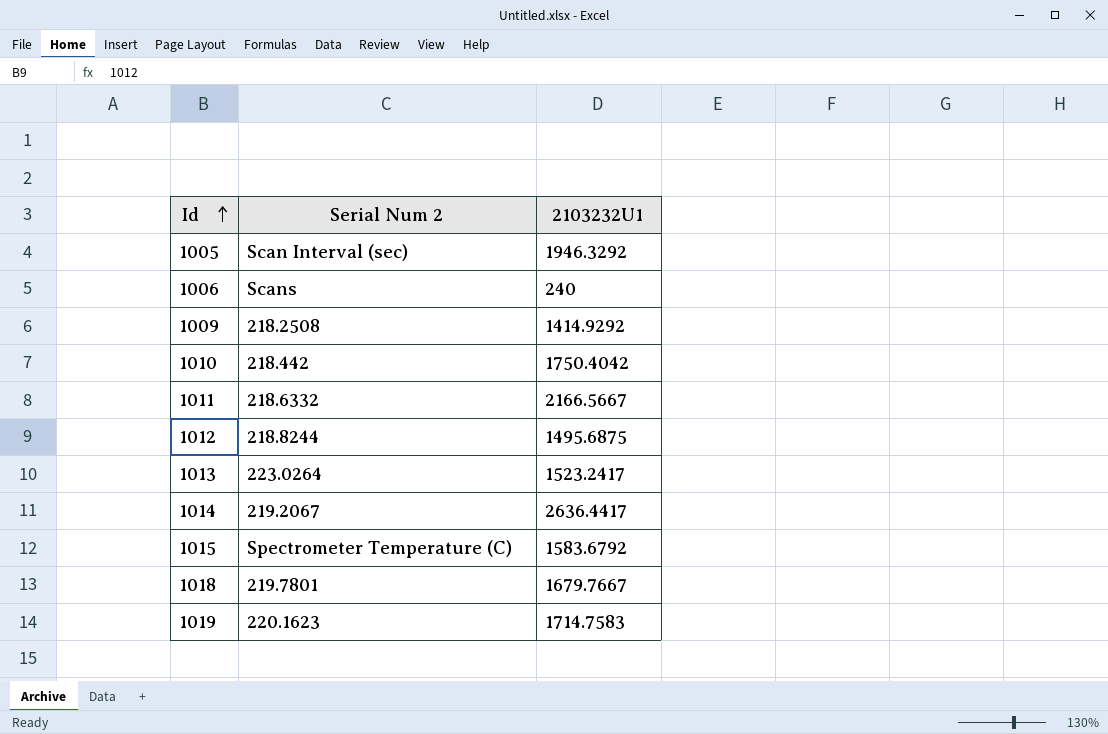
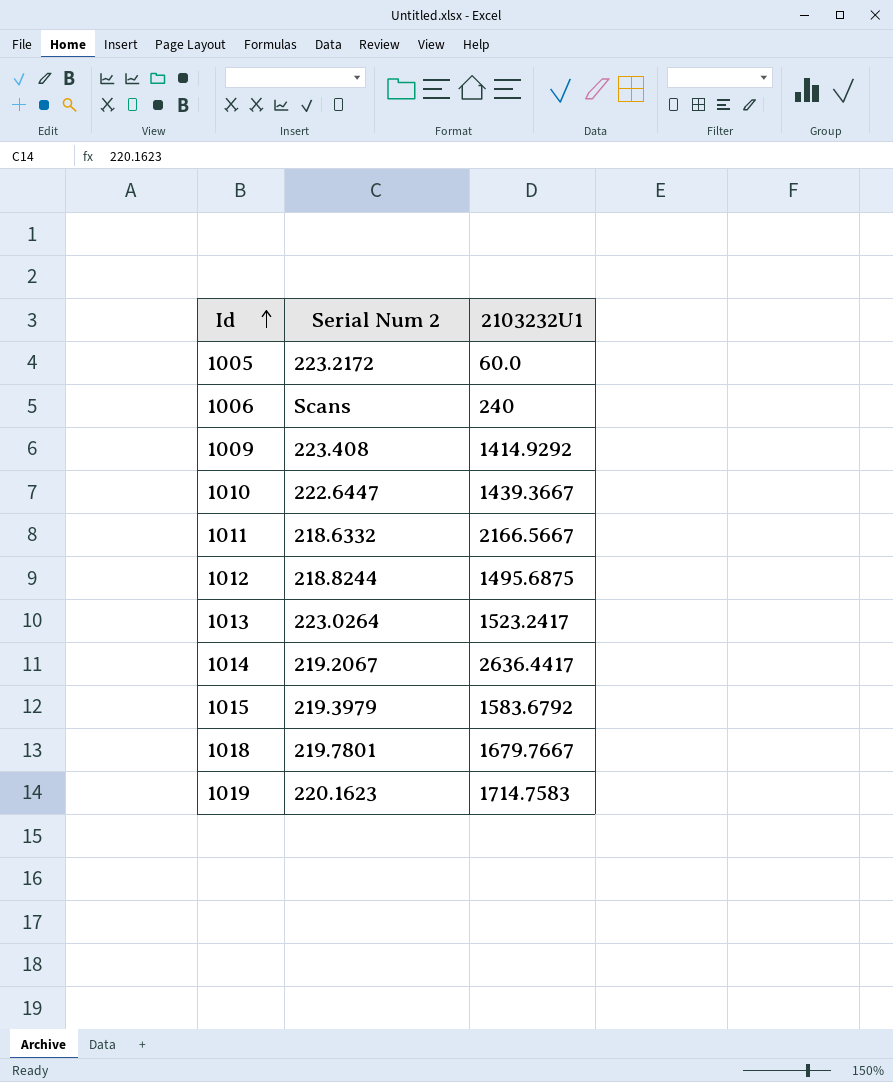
1005 | Serial Num 2: Scan Interval (sec) -> 223.2172
1005 | 2103232U1: 1946.3292 -> 60.0
1009 | Serial Num 2: 218.2508 -> 223.408
1010 | Serial Num 2: 218.442 -> 222.6447
1010 | 2103232U1: 1750.4042 -> 1439.3667
1015 | Serial Num 2: Spectrometer Temperature (C) -> 219.3979

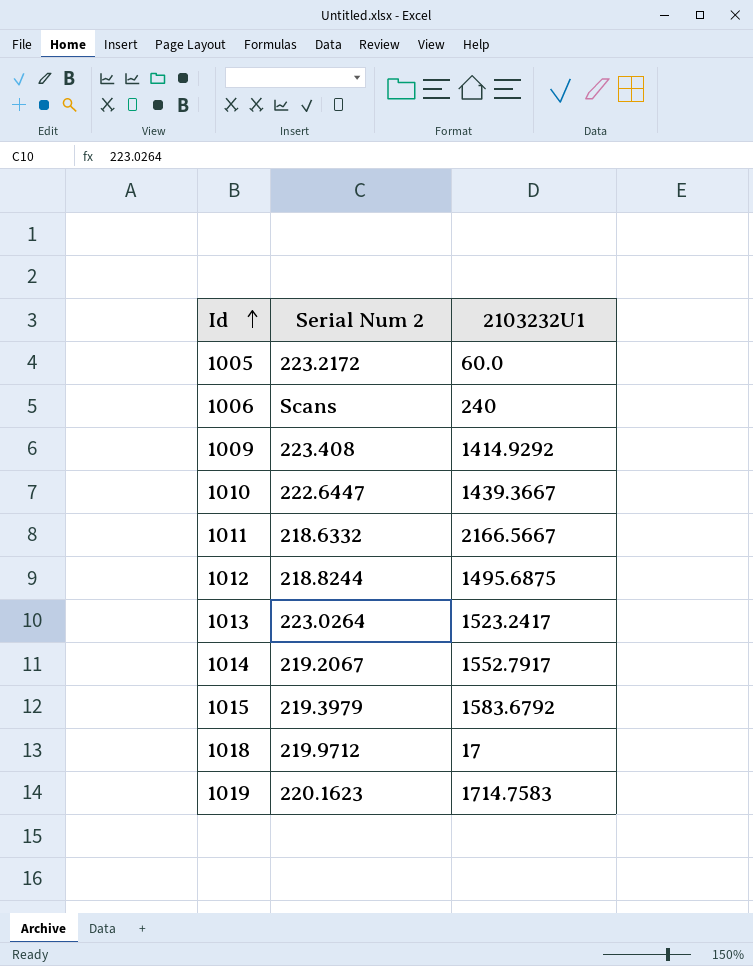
1014 | 2103232U1: 2636.4417 -> 1552.7917
1018 | Serial Num 2: 219.7801 -> 219.9712
1018 | 2103232U1: 1679.7667 -> 17

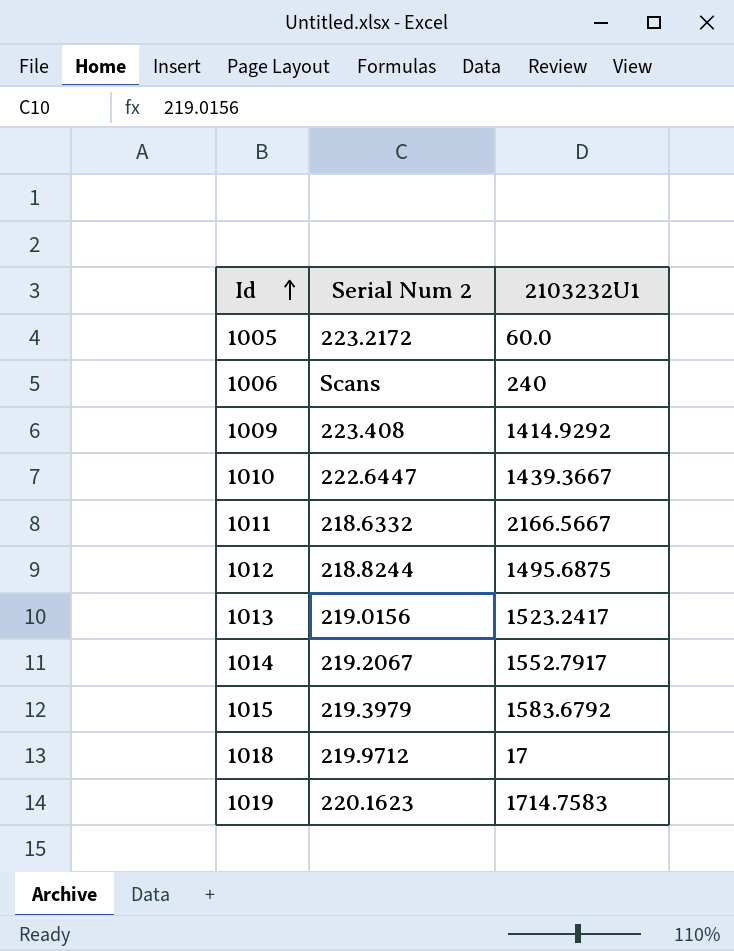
1013 | Serial Num 2: 223.0264 -> 219.0156

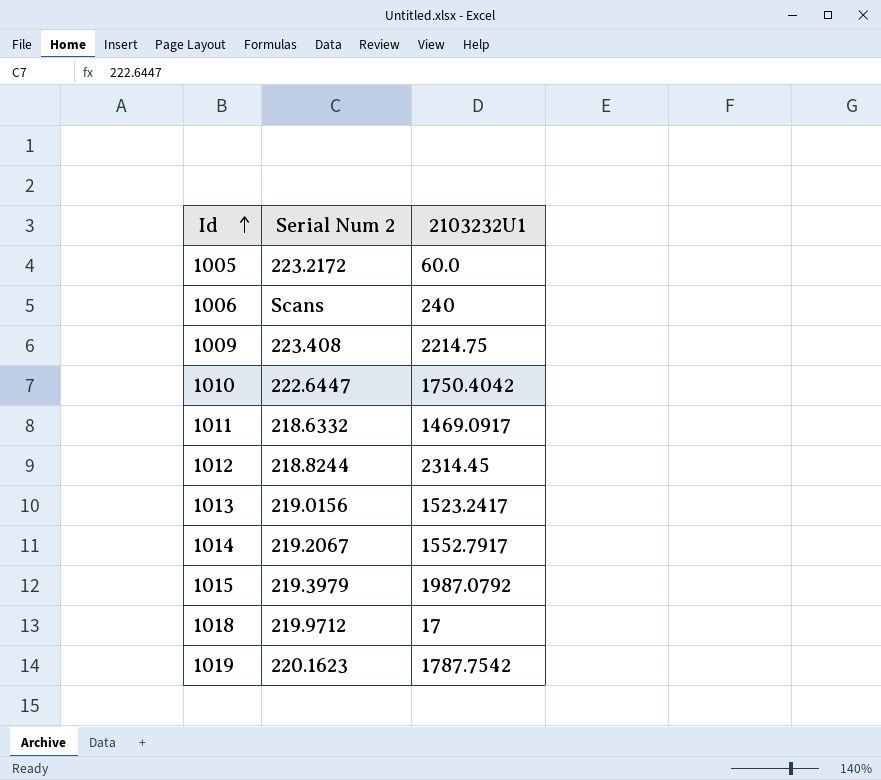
1009 | 2103232U1: 1414.9292 -> 2214.75
1010 | 2103232U1: 1439.3667 -> 1750.4042
1011 | 2103232U1: 2166.5667 -> 1469.0917
1012 | 2103232U1: 1495.6875 -> 2314.45
1015 | 2103232U1: 1583.6792 -> 1987.0792
1019 | 2103232U1: 1714.7583 -> 1787.7542

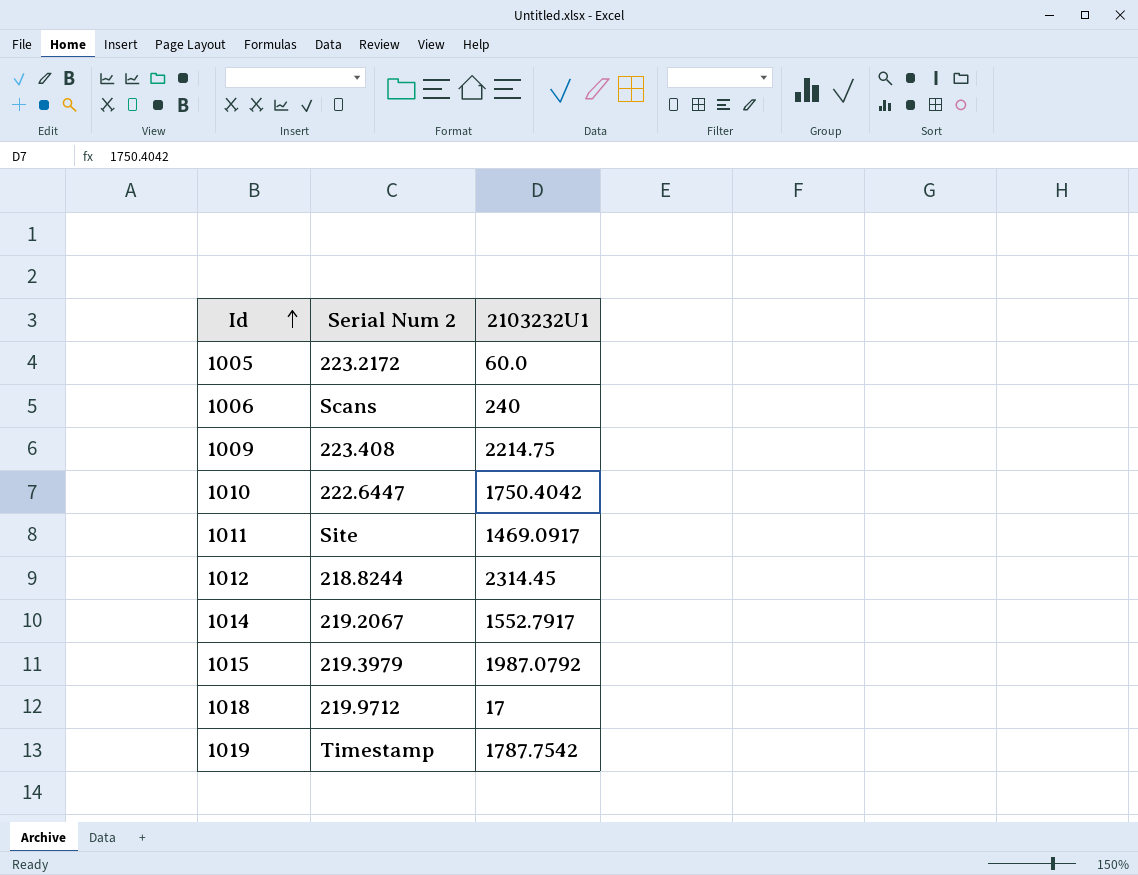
row 1013: 219.0156 | 1523.2417 -> none
1011 | Serial Num 2: 218.6332 -> Site
1019 | Serial Num 2: 220.1623 -> Timestamp

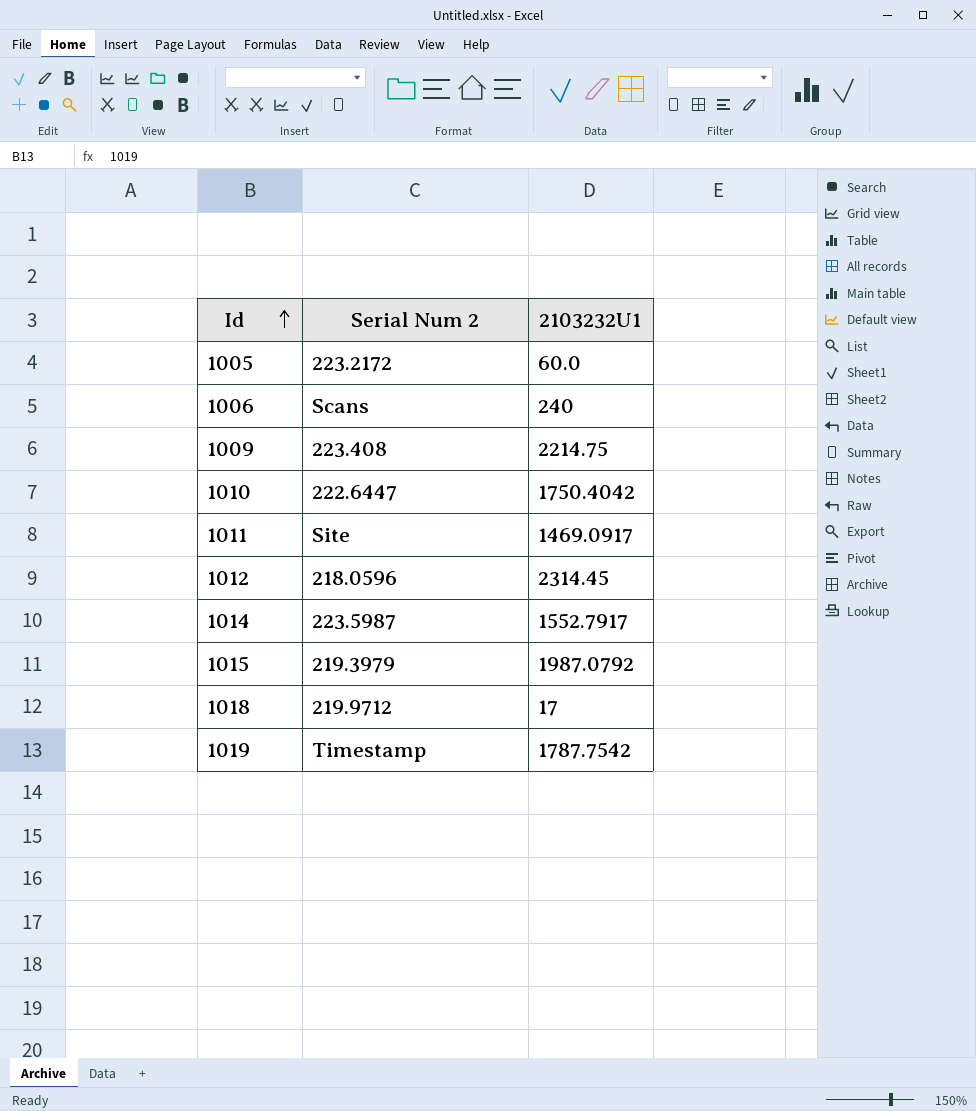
1012 | Serial Num 2: 218.8244 -> 218.0596
1014 | Serial Num 2: 219.2067 -> 223.5987

